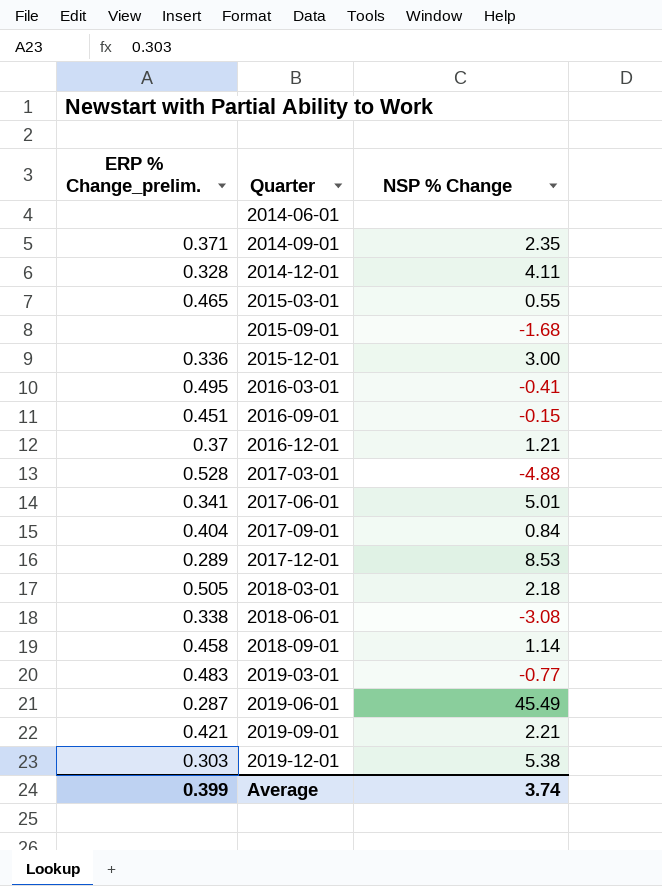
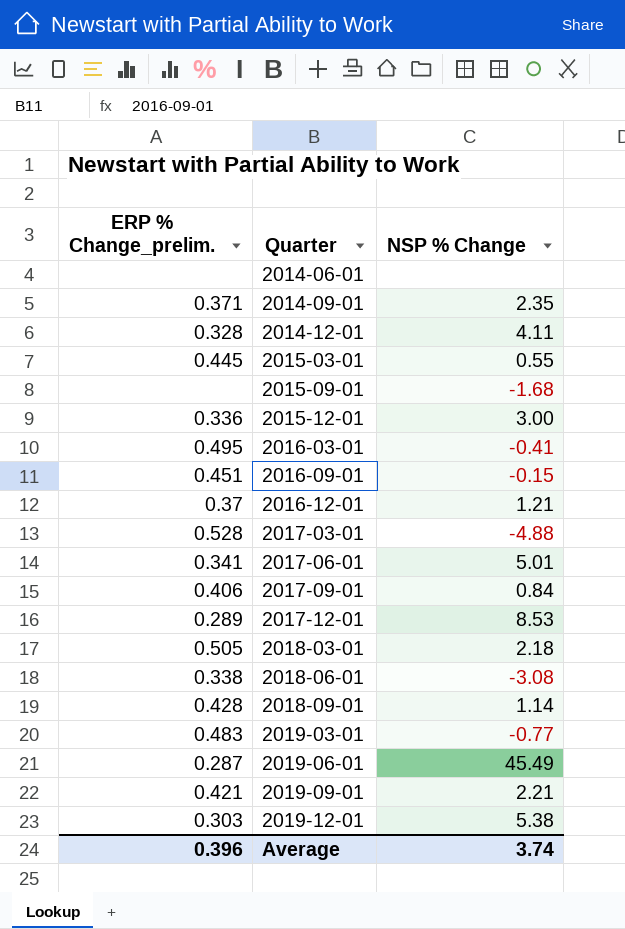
2015-03-01 | ERP % Change_prelim.: 0.465 -> 0.445
2017-09-01 | ERP % Change_prelim.: 0.404 -> 0.406
2018-09-01 | ERP % Change_prelim.: 0.458 -> 0.428
Average | ERP % Change_prelim.: 0.399 -> 0.396

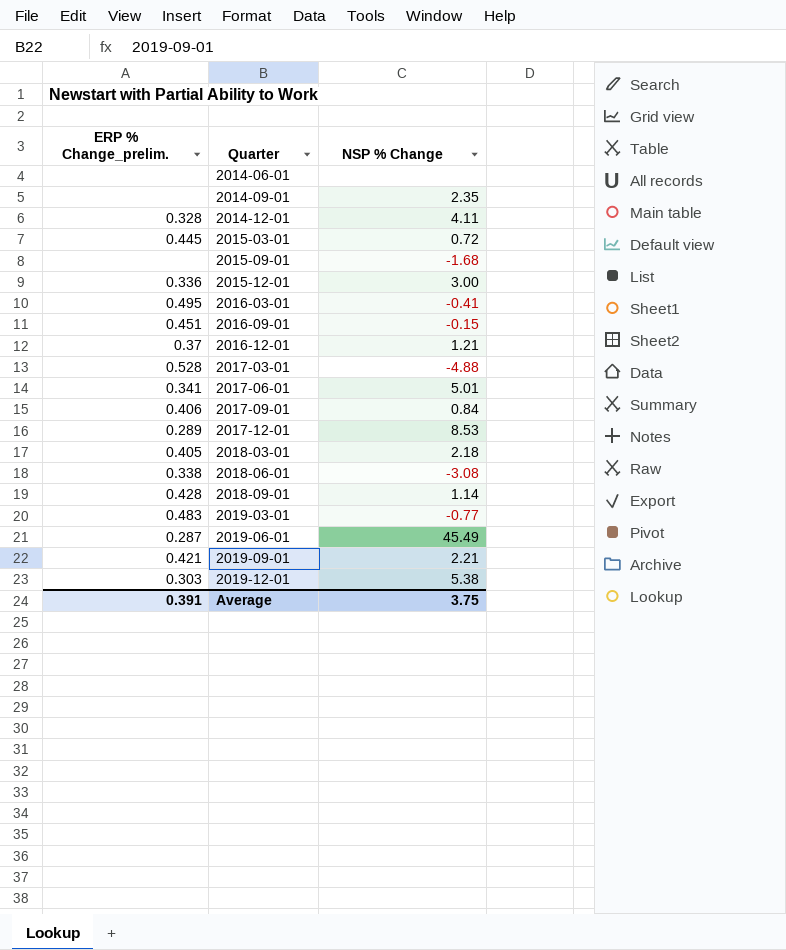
2014-09-01 | ERP % Change_prelim.: 0.371 -> none
2015-03-01 | NSP % Change: 0.55 -> 0.72
2018-03-01 | ERP % Change_prelim.: 0.505 -> 0.405
Average | ERP % Change_prelim.: 0.396 -> 0.391
Average | NSP % Change: 3.74 -> 3.75

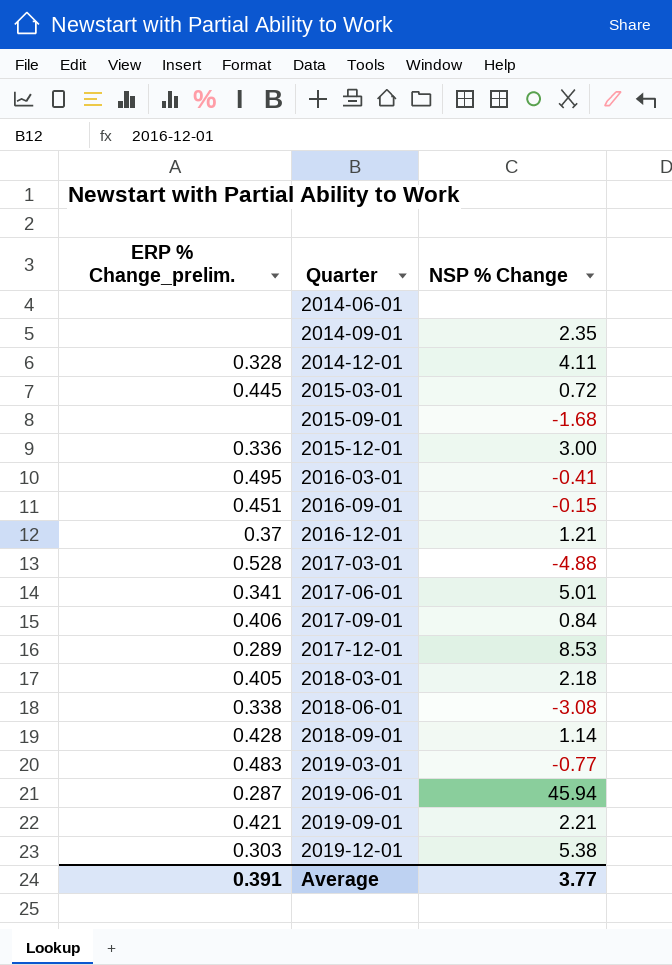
2019-06-01 | NSP % Change: 45.49 -> 45.94
Average | NSP % Change: 3.75 -> 3.77

